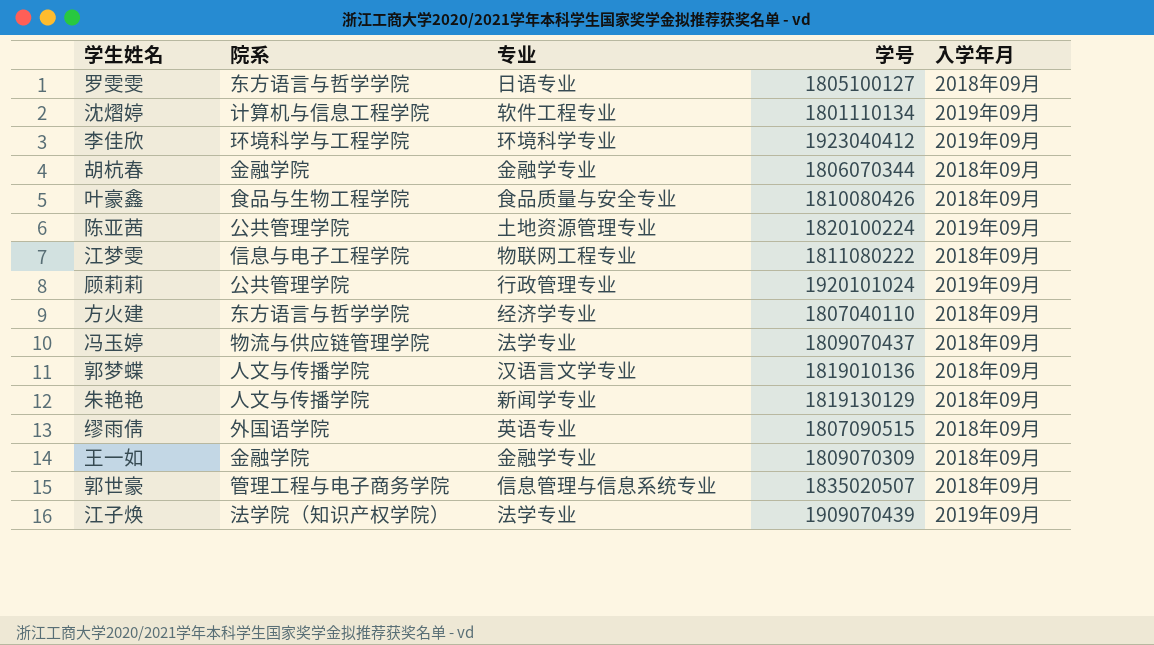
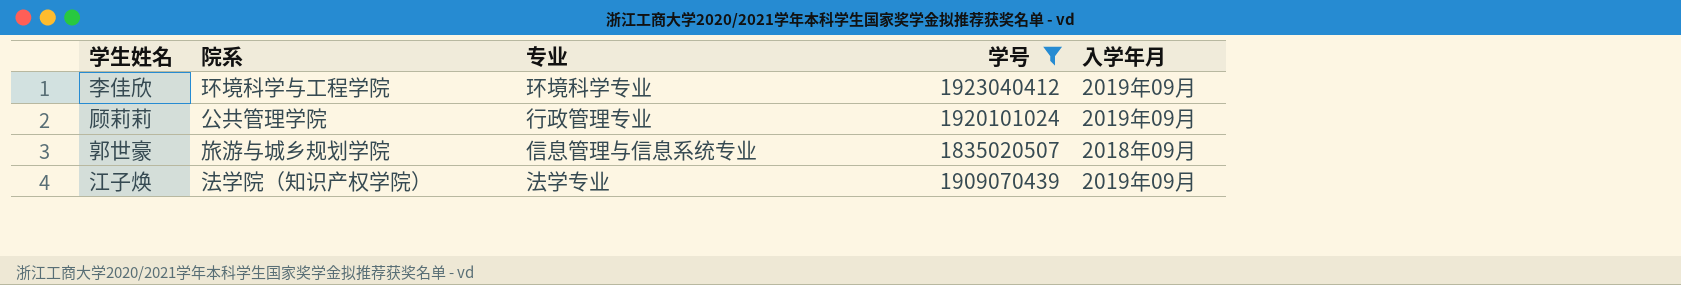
filter: none -> 学号 >= 1835020507
郭世豪 | 院系: 管理工程与电子商务学院 -> 旅游与城乡规划学院

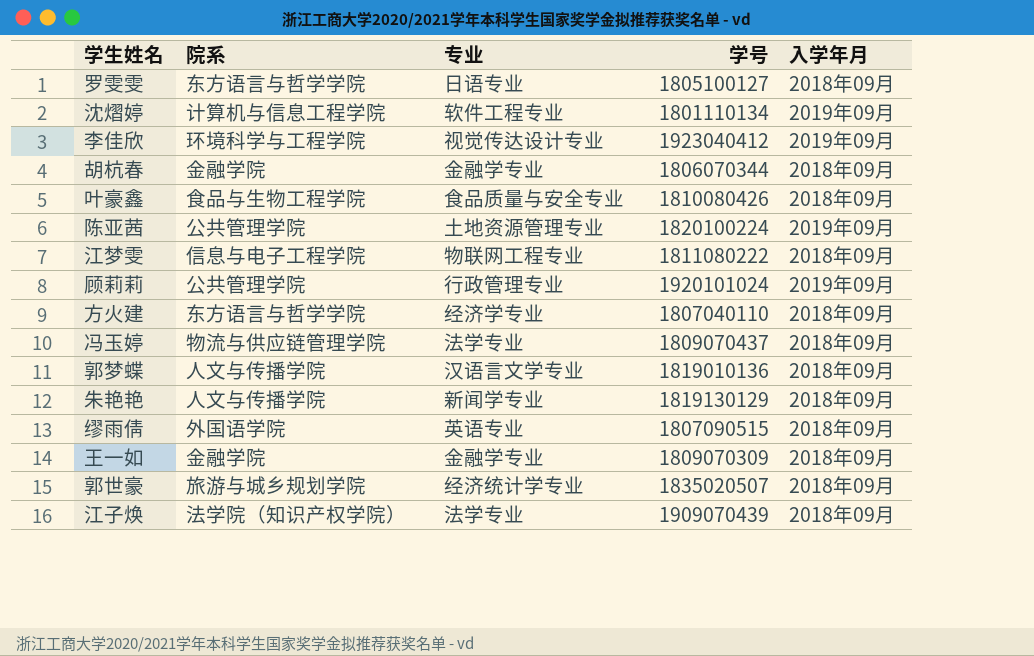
filter: 学号 >= 1835020507 -> none
李佳欣 | 专业: 环境科学专业 -> 视觉传达设计专业
郭世豪 | 专业: 信息管理与信息系统专业 -> 经济统计学专业
江子焕 | 入学年月: 2019年09月 -> 2018年09月

